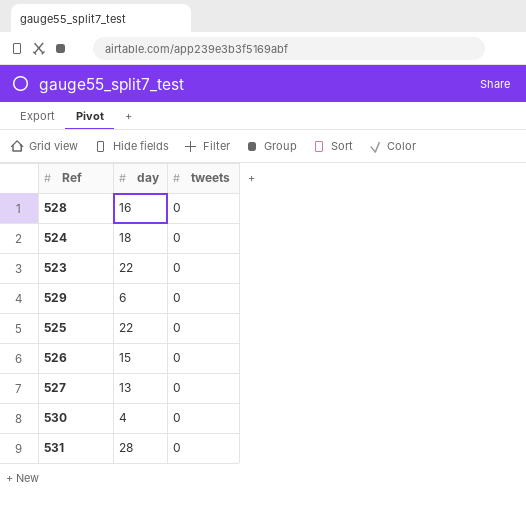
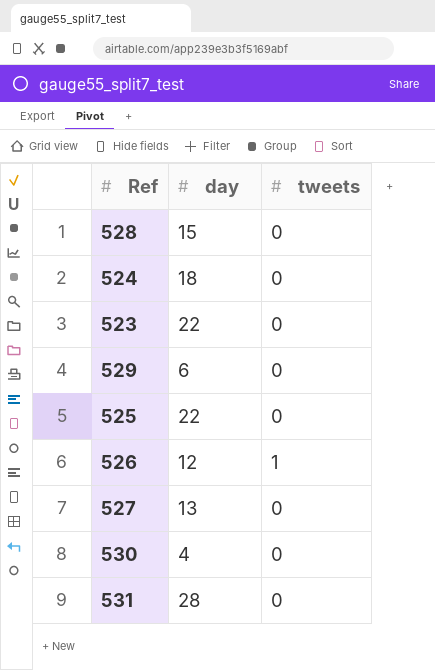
528 | day: 16 -> 15
526 | day: 15 -> 12
526 | tweets: 0 -> 1

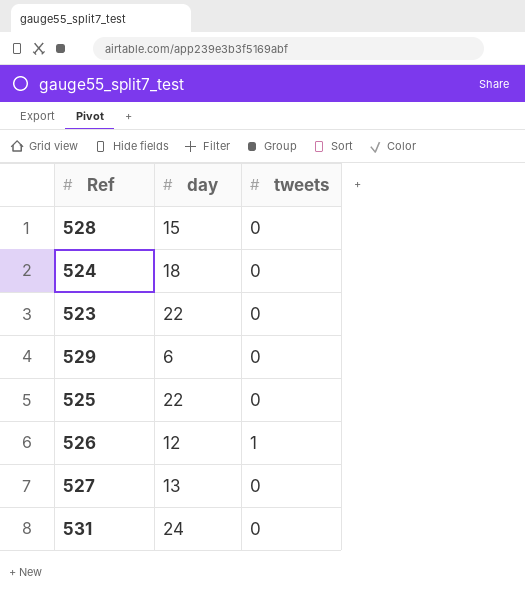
row 530: 4 | 0 -> none
531 | day: 28 -> 24

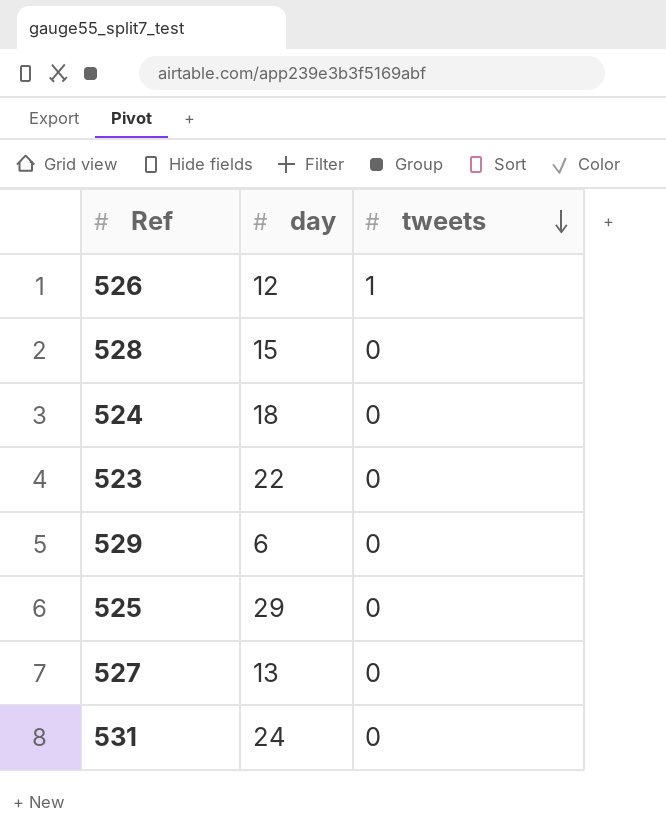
row order: none -> tweets descending
525 | day: 22 -> 29

